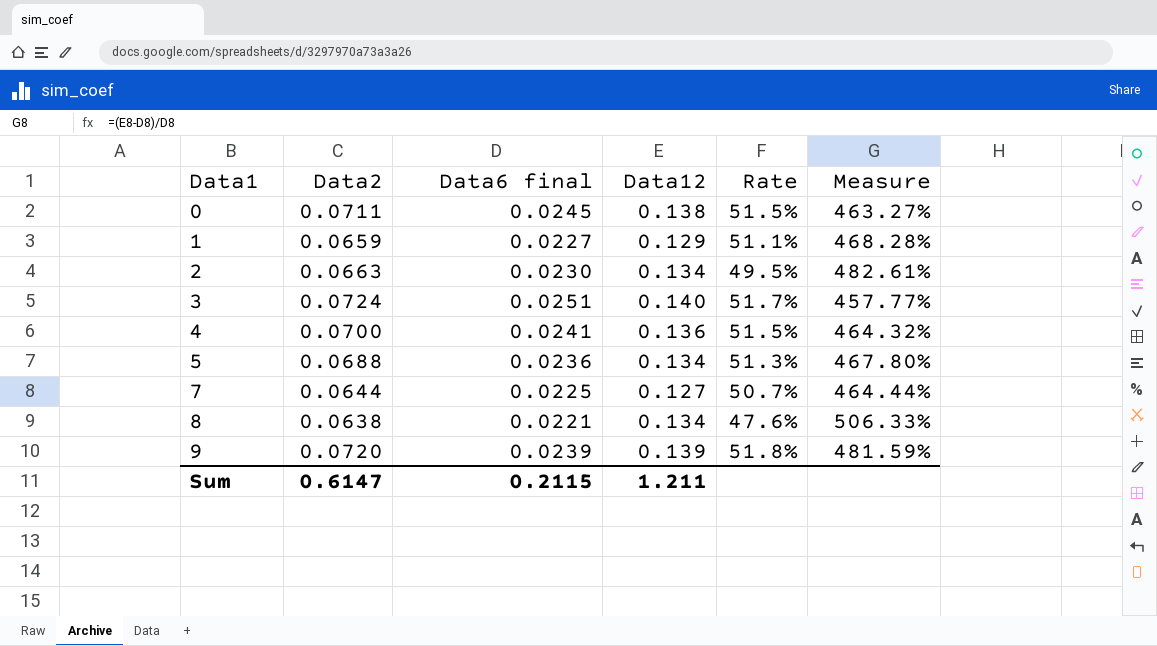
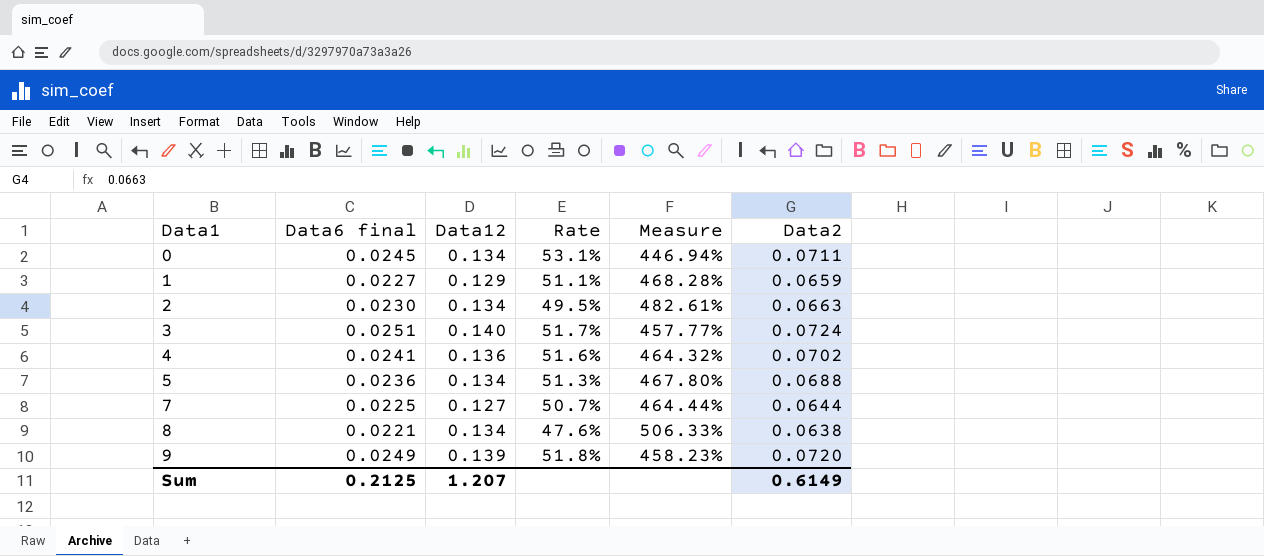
column Data2 | position: 2 -> 6
0 | Data12: 0.138 -> 0.134
0 | Rate: 51.5% -> 53.1%
0 | Measure: 463.27% -> 446.94%
4 | Rate: 51.5% -> 51.6%
4 | Data2: 0.0700 -> 0.0702
9 | Data6 final: 0.0239 -> 0.0249
9 | Measure: 481.59% -> 458.23%
Sum | Data6 final: 0.2115 -> 0.2125
Sum | Data12: 1.211 -> 1.207
Sum | Data2: 0.6147 -> 0.6149

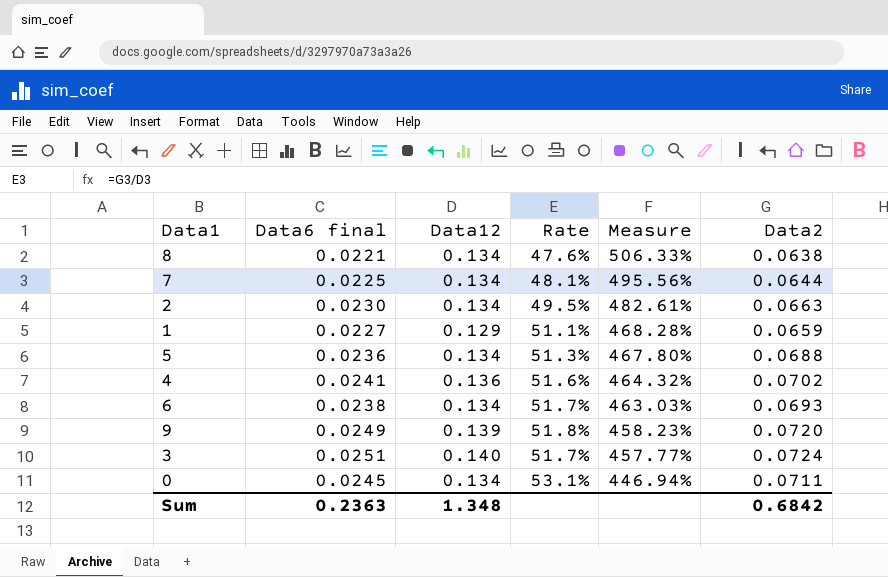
row order: Data1 ascending -> Measure descending
7 | Data12: 0.127 -> 0.134
7 | Rate: 50.7% -> 48.1%
7 | Measure: 464.44% -> 495.56%
row 6: none -> 0.0238 | 0.134 | 51.7% | 463.03% | 0.0693
Sum | Data6 final: 0.2125 -> 0.2363
Sum | Data12: 1.207 -> 1.348
Sum | Data2: 0.6149 -> 0.6842

